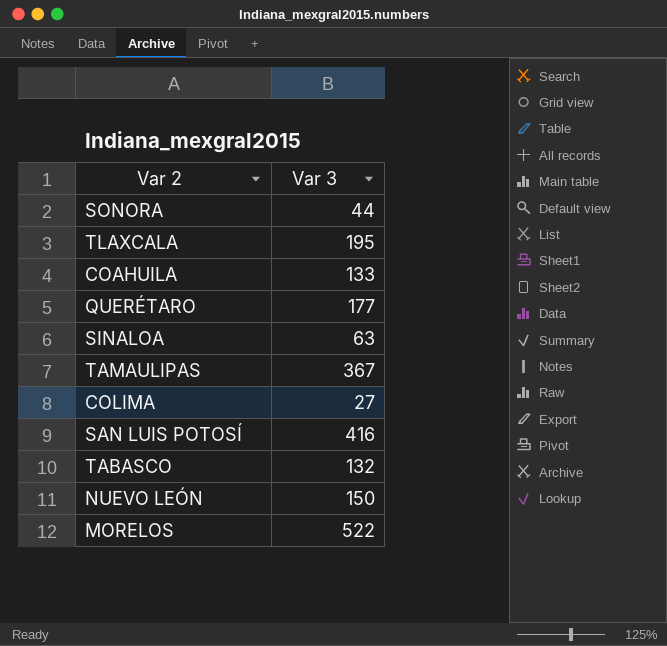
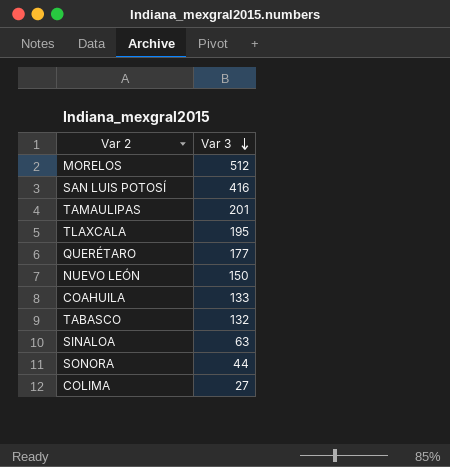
row order: none -> Var 3 descending
MORELOS | Var 3: 522 -> 512
TAMAULIPAS | Var 3: 367 -> 201

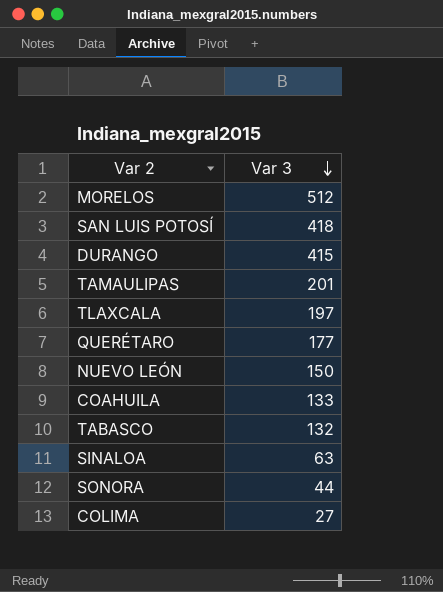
SAN LUIS POTOSÍ | Var 3: 416 -> 418
row DURANGO: none -> 415
TLAXCALA | Var 3: 195 -> 197

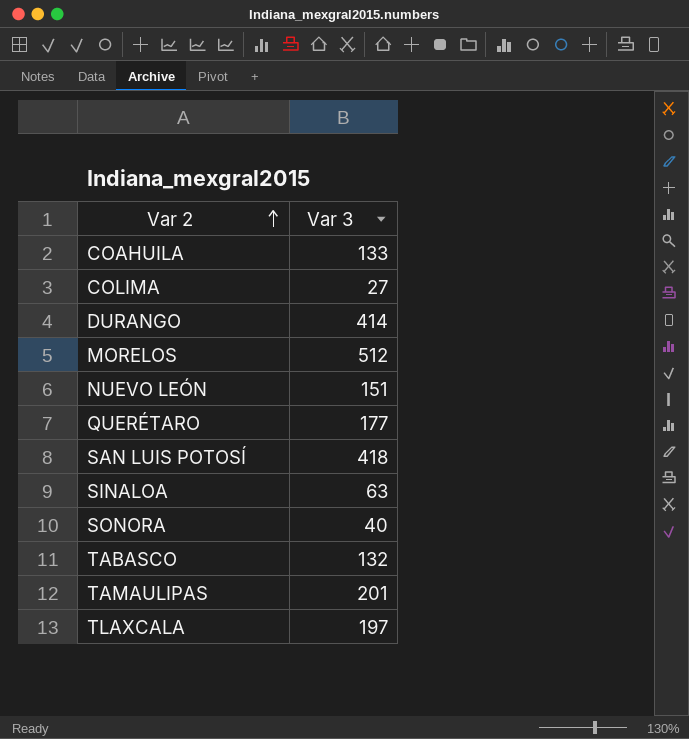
row order: Var 3 descending -> Var 2 ascending
DURANGO | Var 3: 415 -> 414
NUEVO LEÓN | Var 3: 150 -> 151
SONORA | Var 3: 44 -> 40

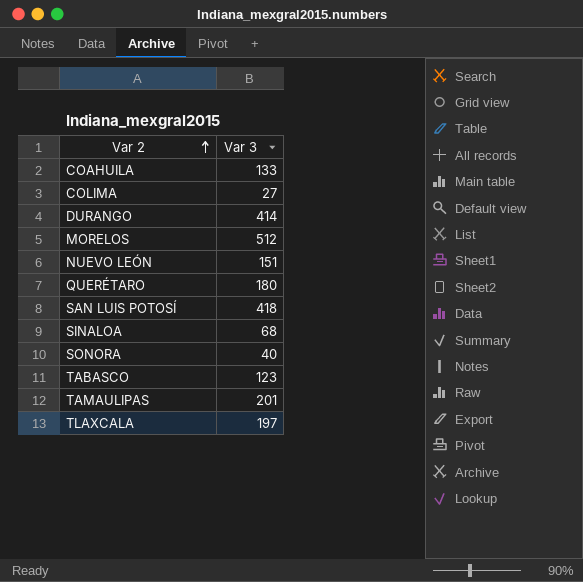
QUERÉTARO | Var 3: 177 -> 180
SINALOA | Var 3: 63 -> 68
TABASCO | Var 3: 132 -> 123

